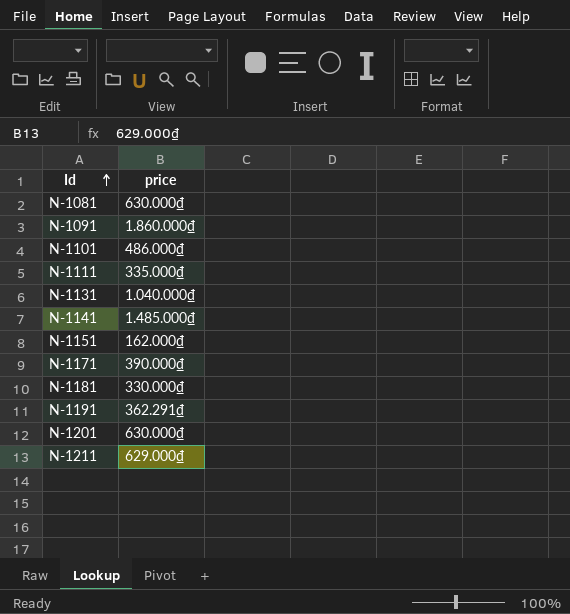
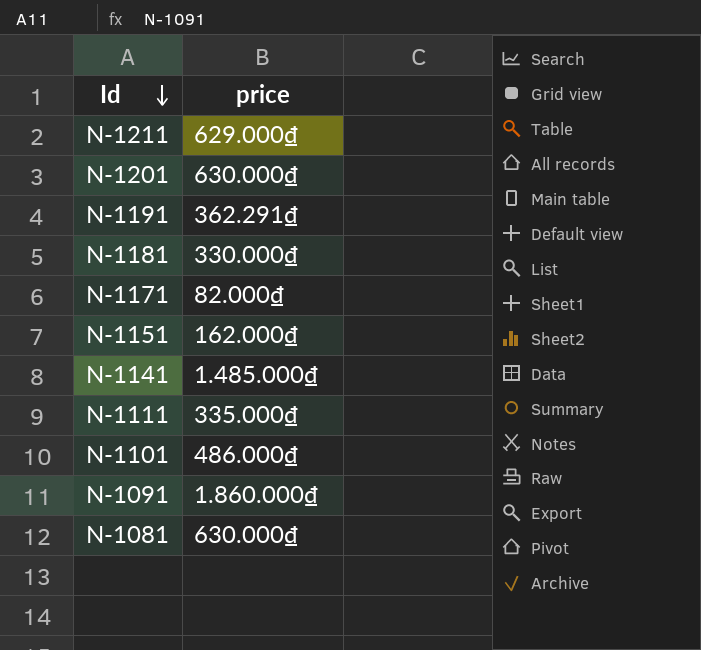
row order: Id ascending -> Id descending
row N-1131: 1.040.000₫ -> none
N-1171 | price: 390.000₫ -> 82.000₫

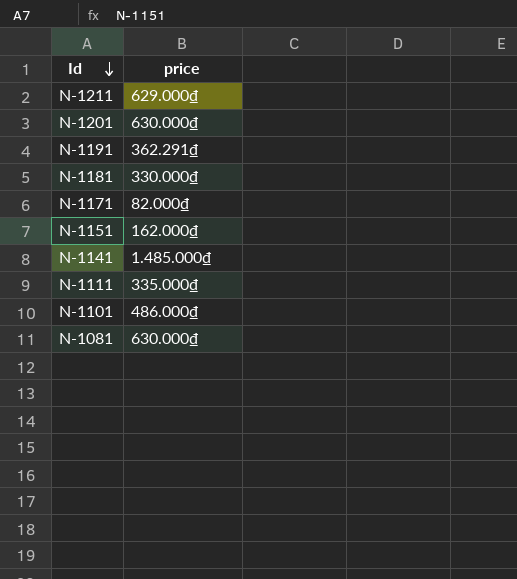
row N-1091: 1.860.000₫ -> none

